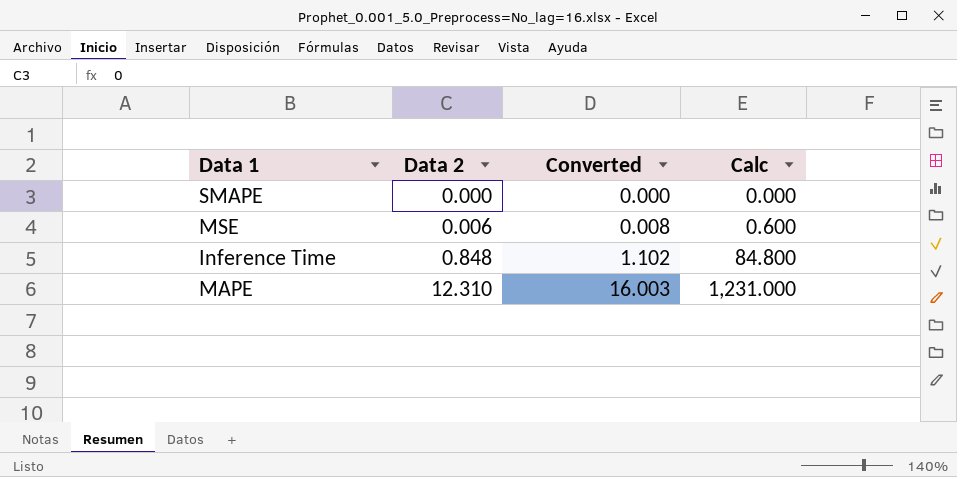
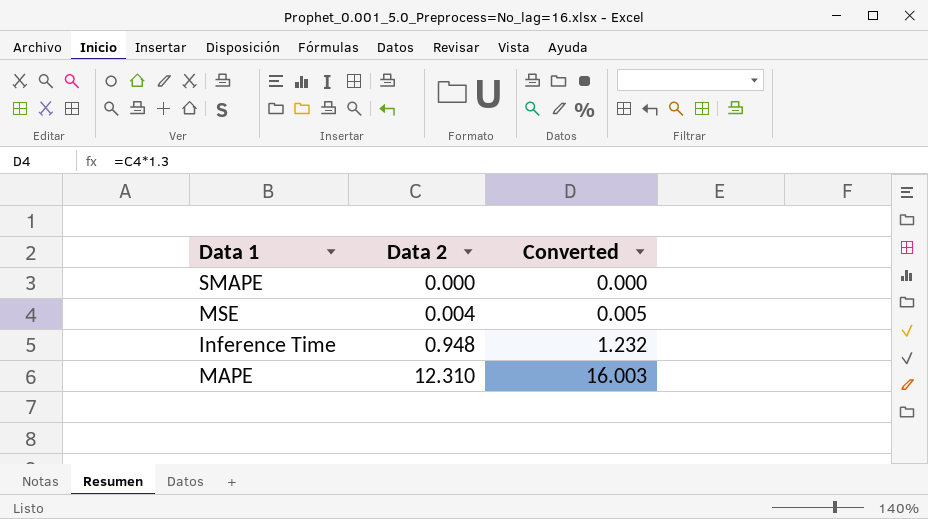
column Calc | formula: [Data 2] * 100 -> none
MSE | Data 2: 0.006 -> 0.004
MSE | Converted: 0.008 -> 0.005
Inference Time | Data 2: 0.848 -> 0.948
Inference Time | Converted: 1.102 -> 1.232

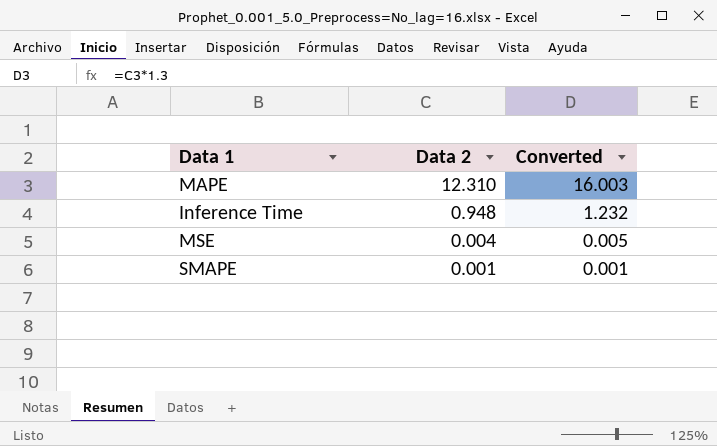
row order: Data 2 ascending -> Data 2 descending
SMAPE | Data 2: 0.000 -> 0.001
SMAPE | Converted: 0.000 -> 0.001

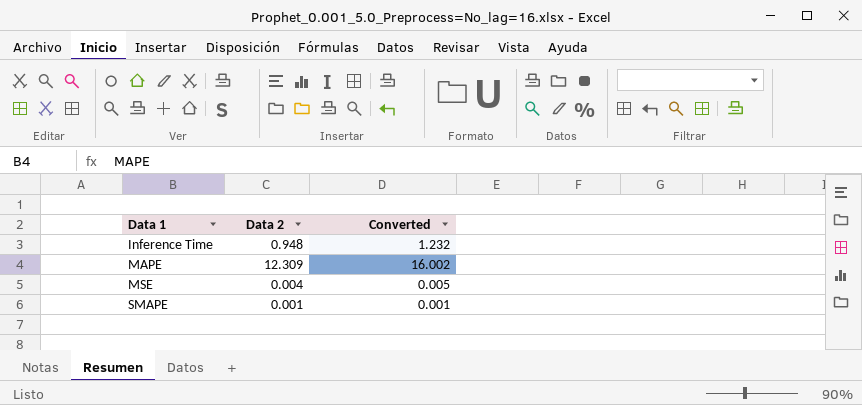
row order: Data 2 descending -> Data 1 ascending
MAPE | Data 2: 12.310 -> 12.309
MAPE | Converted: 16.003 -> 16.002

